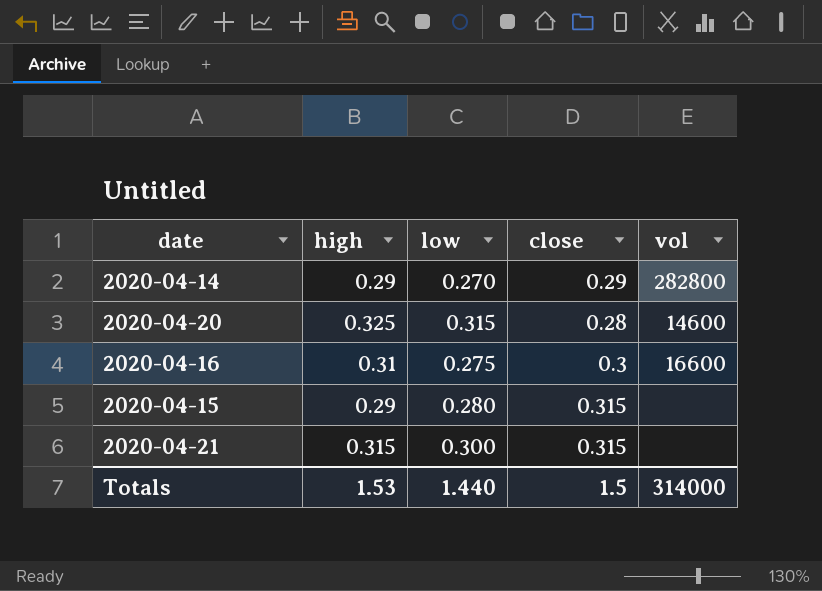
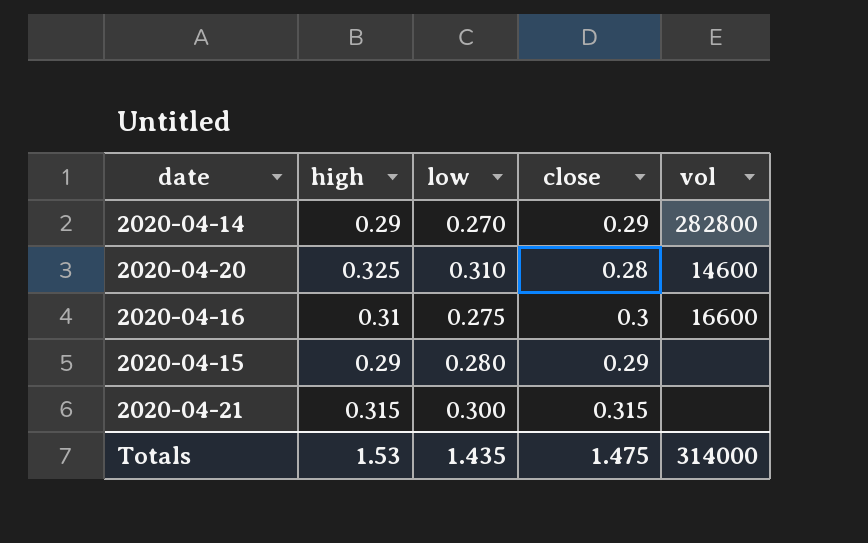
2020-04-20 | low: 0.315 -> 0.310
2020-04-15 | close: 0.315 -> 0.29
Totals | low: 1.440 -> 1.435
Totals | close: 1.5 -> 1.475

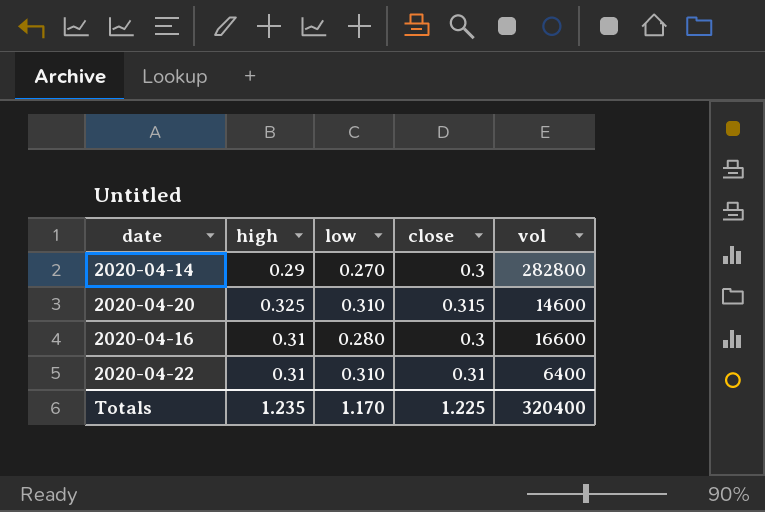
row 2020-04-15: 0.29 | 0.280 | 0.29 | none -> none
row 2020-04-21: 0.315 | 0.300 | 0.315 | none -> none
2020-04-14 | close: 0.29 -> 0.3
2020-04-20 | close: 0.28 -> 0.315
2020-04-16 | low: 0.275 -> 0.280
row 2020-04-22: none -> 0.31 | 0.310 | 0.31 | 6400
Totals | high: 1.53 -> 1.235
Totals | low: 1.435 -> 1.170
Totals | close: 1.475 -> 1.225
Totals | vol: 314000 -> 320400

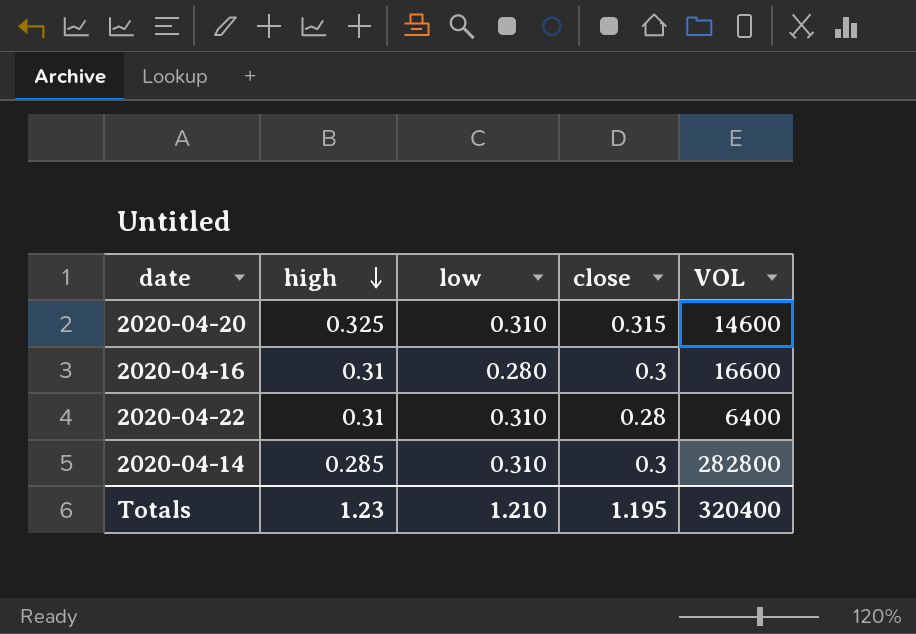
row order: none -> high descending
column name: vol -> VOL
2020-04-22 | close: 0.31 -> 0.28
2020-04-14 | high: 0.29 -> 0.285
2020-04-14 | low: 0.270 -> 0.310
Totals | high: 1.235 -> 1.23
Totals | low: 1.170 -> 1.210
Totals | close: 1.225 -> 1.195

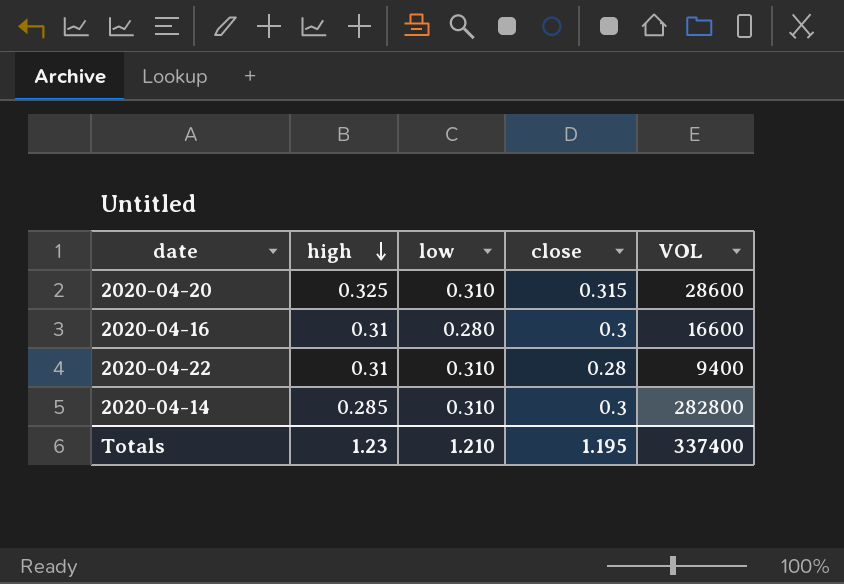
2020-04-20 | VOL: 14600 -> 28600
2020-04-22 | VOL: 6400 -> 9400
Totals | VOL: 320400 -> 337400

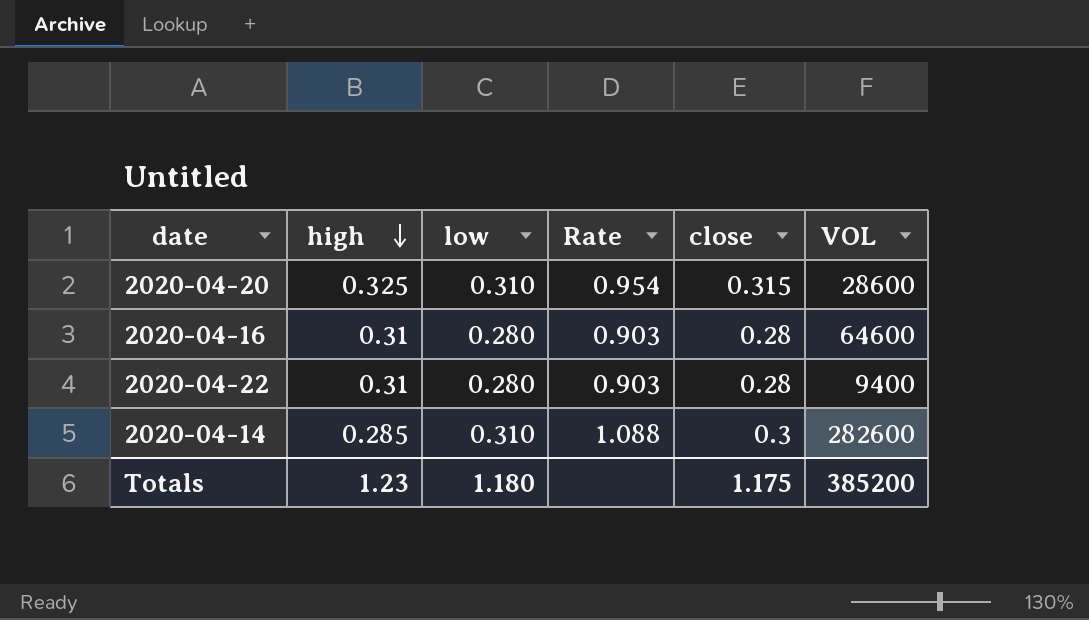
column Rate | formula: none -> [low] / [high]
2020-04-16 | close: 0.3 -> 0.28
2020-04-16 | VOL: 16600 -> 64600
2020-04-22 | low: 0.310 -> 0.280
2020-04-14 | VOL: 282800 -> 282600
Totals | low: 1.210 -> 1.180
Totals | close: 1.195 -> 1.175
Totals | VOL: 337400 -> 385200

